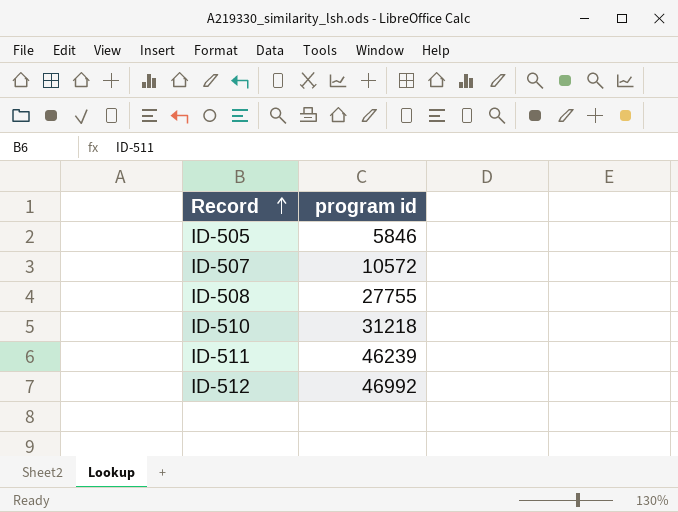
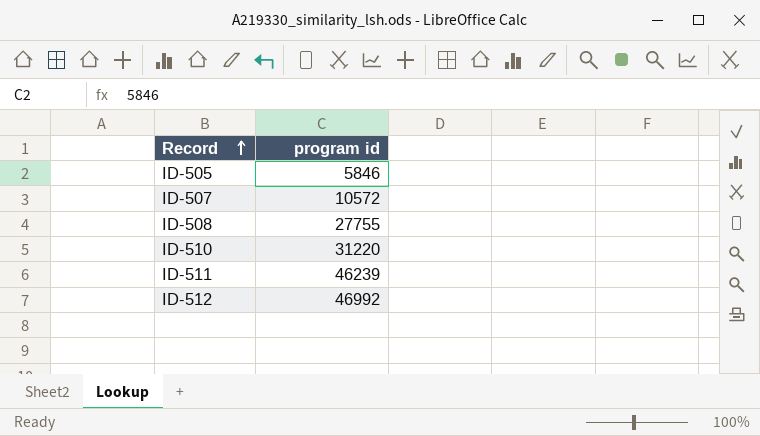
ID-510 | program id: 31218 -> 31220

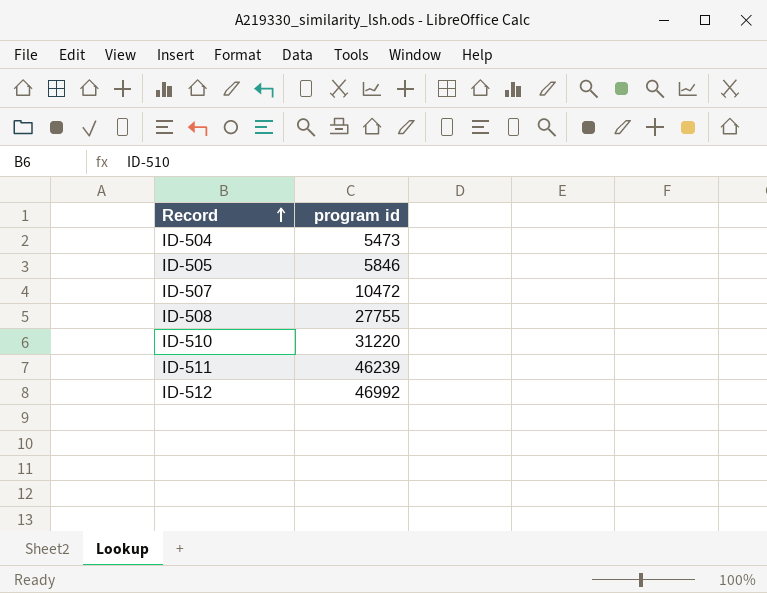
row ID-504: none -> 5473
ID-507 | program id: 10572 -> 10472

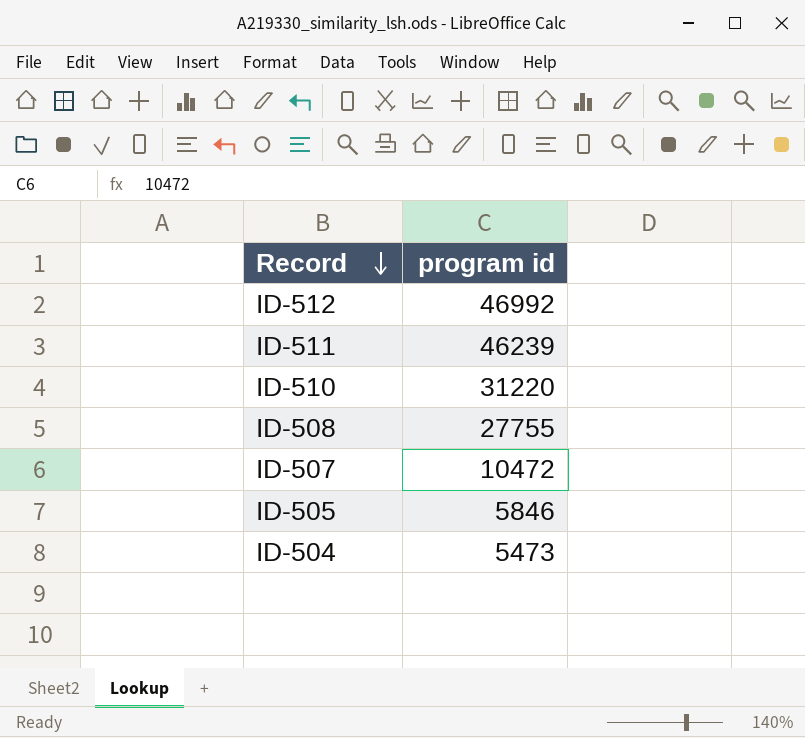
row order: Record ascending -> Record descending

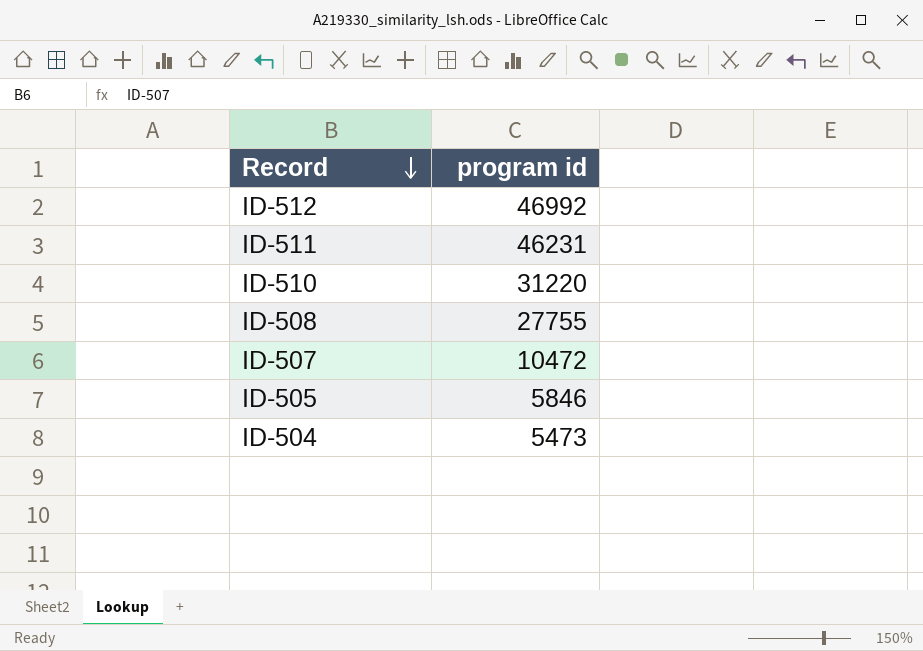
ID-511 | program id: 46239 -> 46231

